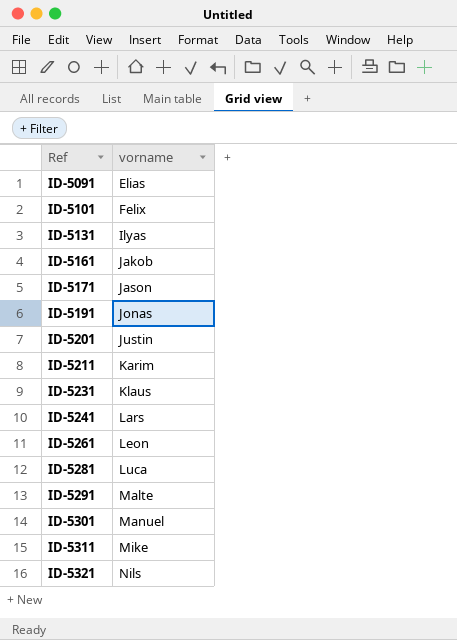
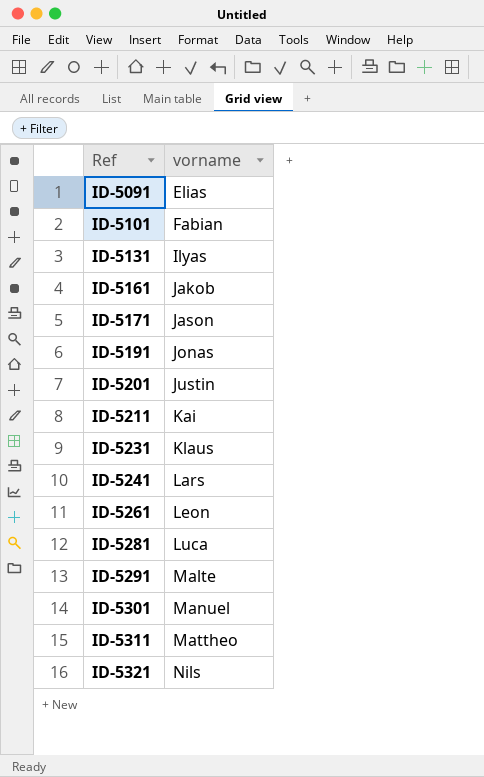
ID-5101 | vorname: Felix -> Fabian
ID-5211 | vorname: Karim -> Kai
ID-5311 | vorname: Mike -> Mattheo

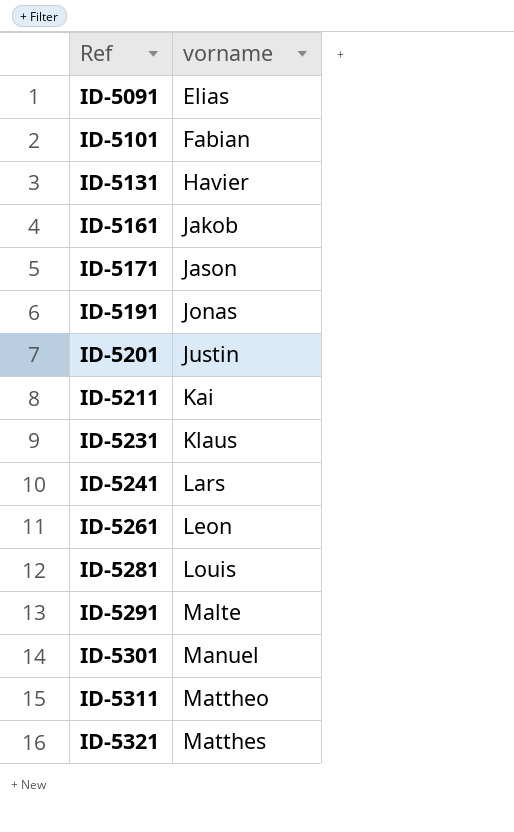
ID-5131 | vorname: Ilyas -> Havier
ID-5281 | vorname: Luca -> Louis
ID-5321 | vorname: Nils -> Matthes

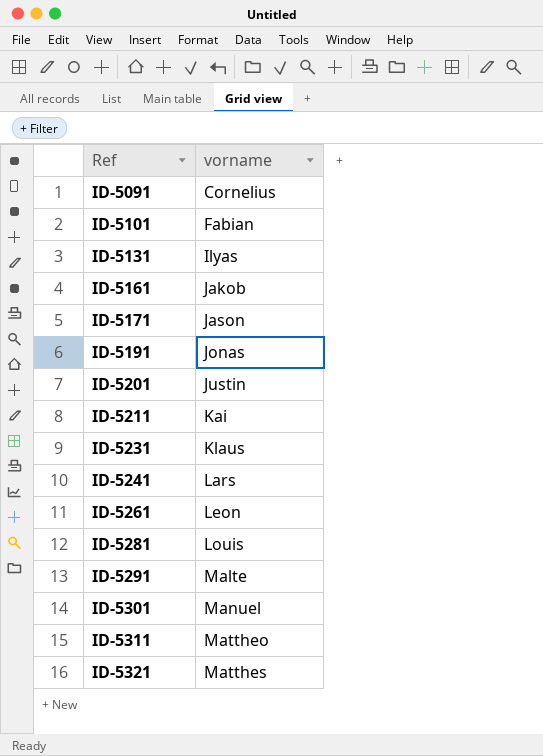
ID-5091 | vorname: Elias -> Cornelius
ID-5131 | vorname: Havier -> Ilyas

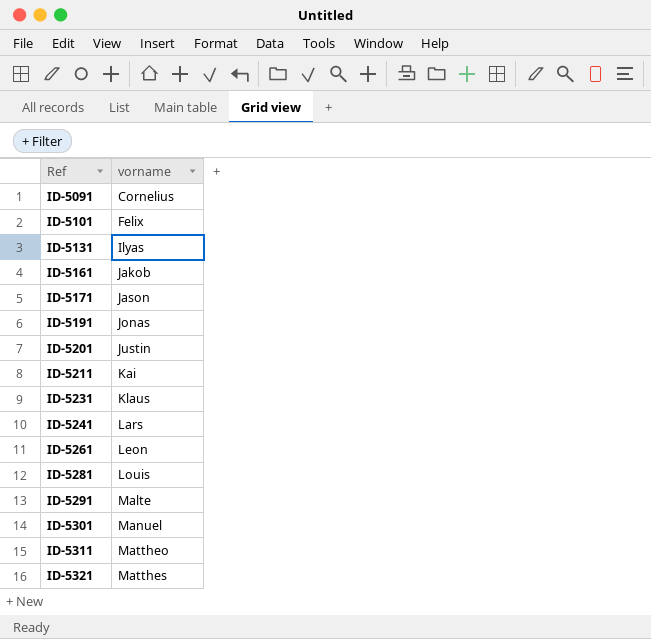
ID-5101 | vorname: Fabian -> Felix

